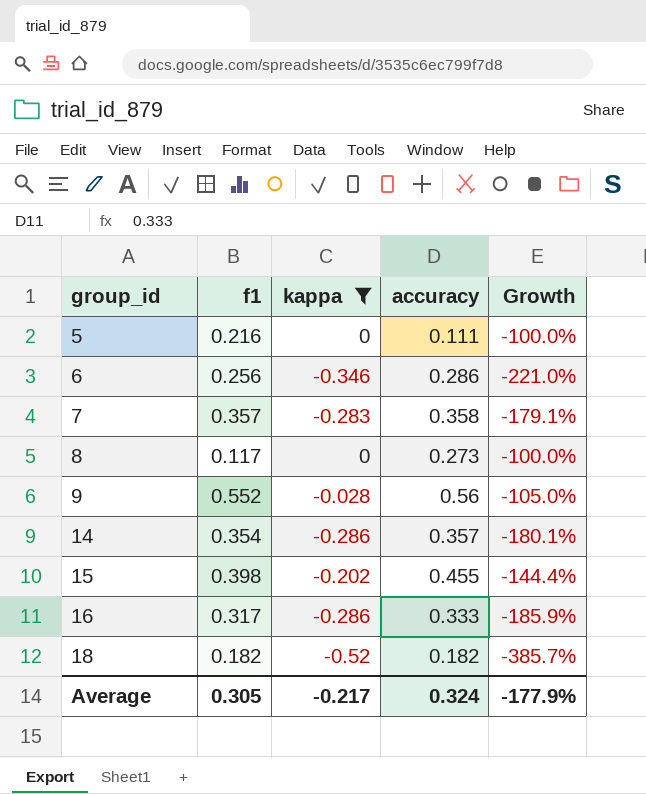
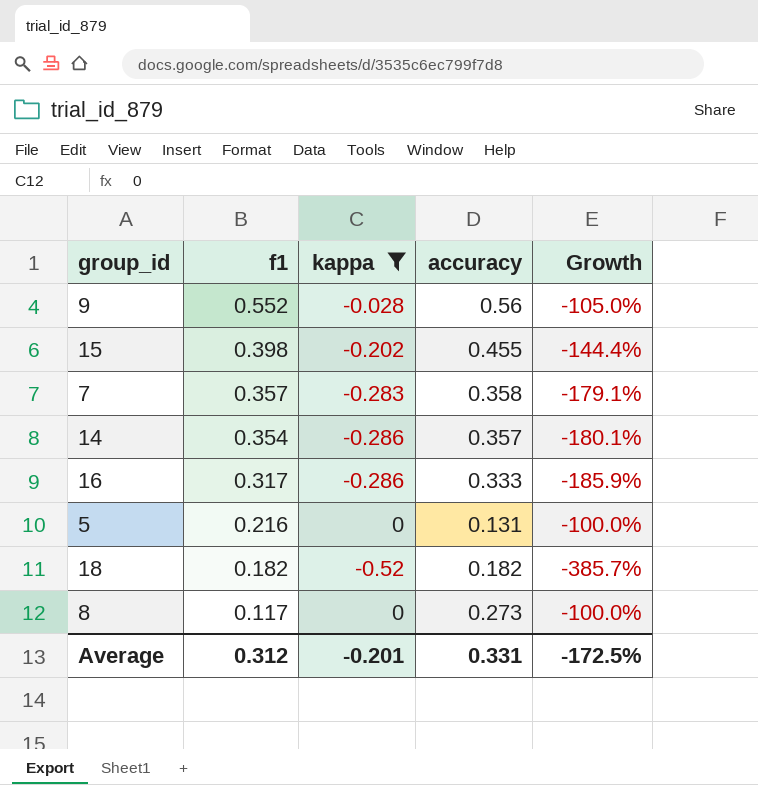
row order: group_id ascending -> f1 descending
row 6: 0.256 | -0.346 | 0.286 | -221.0% -> none
5 | accuracy: 0.111 -> 0.131
Average | f1: 0.305 -> 0.312
Average | kappa: -0.217 -> -0.201
Average | accuracy: 0.324 -> 0.331
Average | Growth: -177.9% -> -172.5%

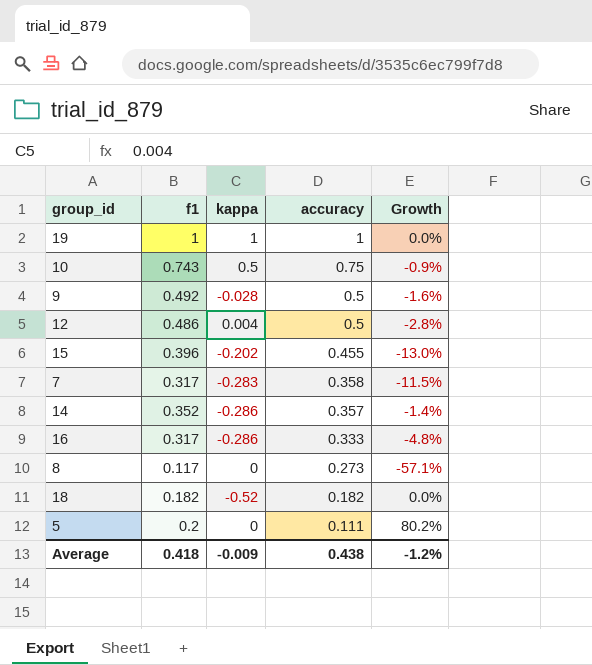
filter: kappa <= 0 -> none
row order: f1 descending -> accuracy descending
column Growth | formula: ([kappa] - [accuracy]) / [accuracy] -> ([f1] - [accuracy]) / [accuracy]
9 | f1: 0.552 -> 0.492
9 | accuracy: 0.56 -> 0.5
15 | f1: 0.398 -> 0.396
7 | f1: 0.357 -> 0.317
14 | f1: 0.354 -> 0.352
5 | f1: 0.216 -> 0.2
5 | accuracy: 0.131 -> 0.111
Average | f1: 0.312 -> 0.418
Average | kappa: -0.201 -> -0.009
Average | accuracy: 0.331 -> 0.438
Average | Growth: -172.5% -> -1.2%

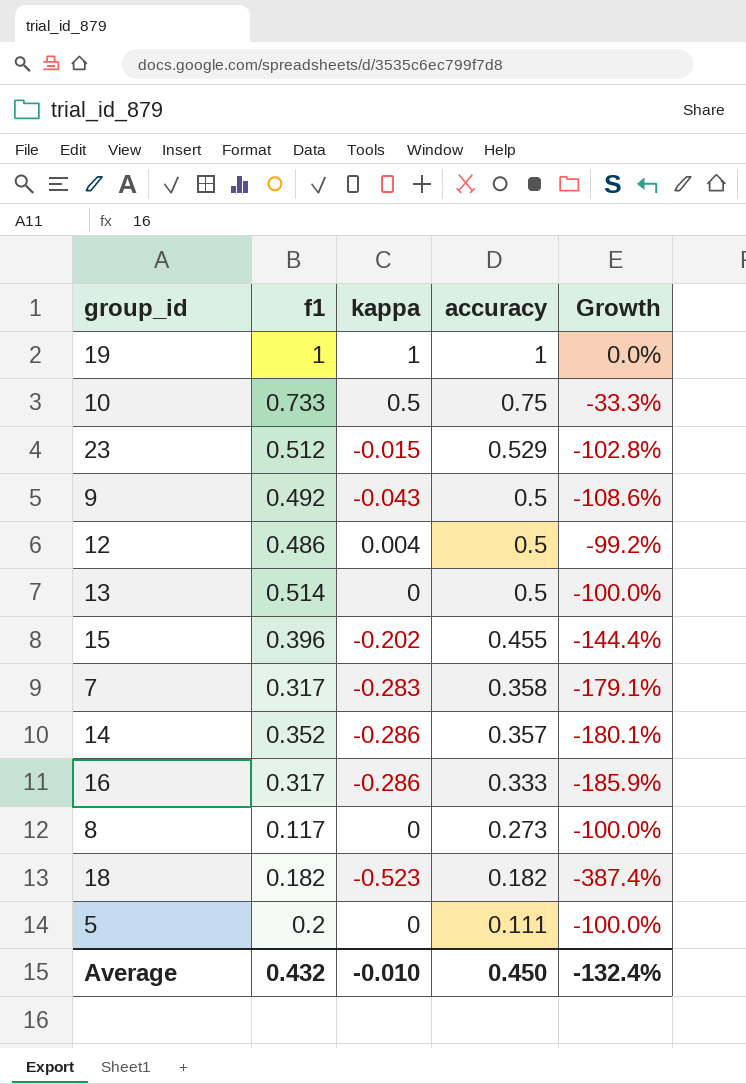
column Growth | formula: ([f1] - [accuracy]) / [accuracy] -> ([kappa] - [accuracy]) / [accuracy]
10 | f1: 0.743 -> 0.733
row 23: none -> 0.512 | -0.015 | 0.529 | -102.8%
9 | kappa: -0.028 -> -0.043
row 13: none -> 0.514 | 0 | 0.5 | -100.0%
18 | kappa: -0.52 -> -0.523
Average | f1: 0.418 -> 0.432
Average | kappa: -0.009 -> -0.010
Average | accuracy: 0.438 -> 0.450
Average | Growth: -1.2% -> -132.4%

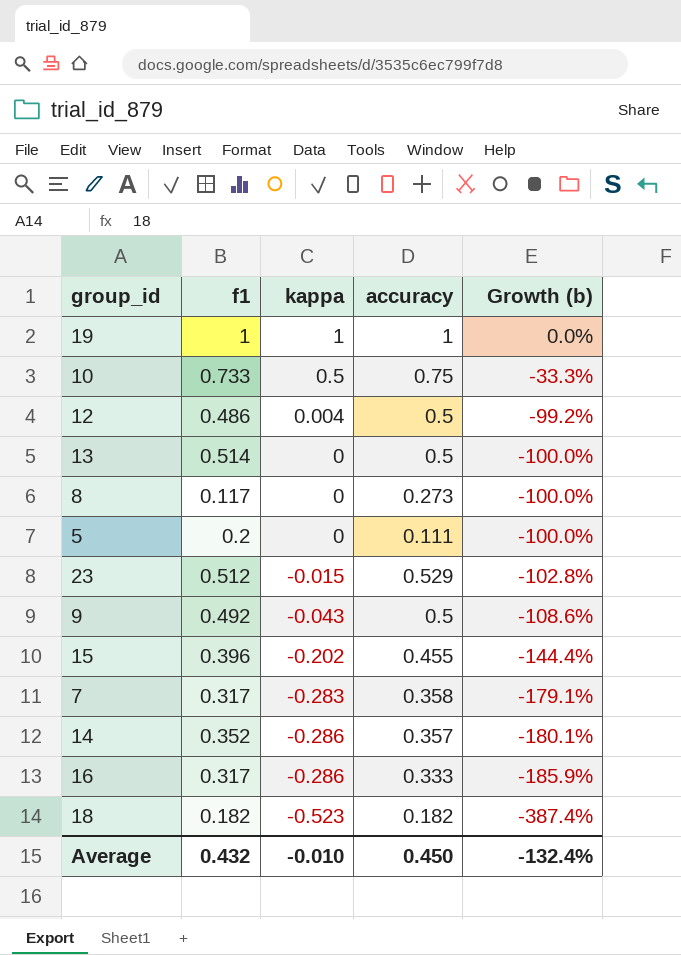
row order: accuracy descending -> kappa descending
column name: Growth -> Growth (b)

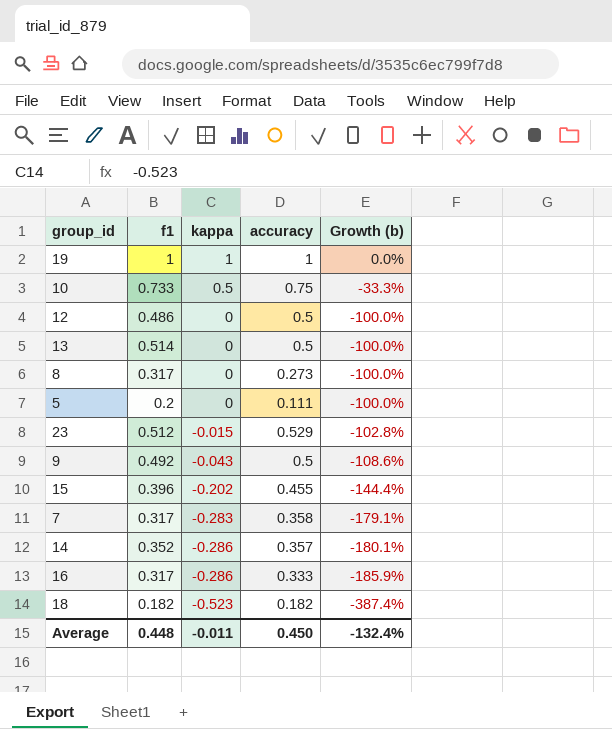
12 | kappa: 0.004 -> 0
12 | Growth (b): -99.2% -> -100.0%
8 | f1: 0.117 -> 0.317
Average | f1: 0.432 -> 0.448
Average | kappa: -0.010 -> -0.011

